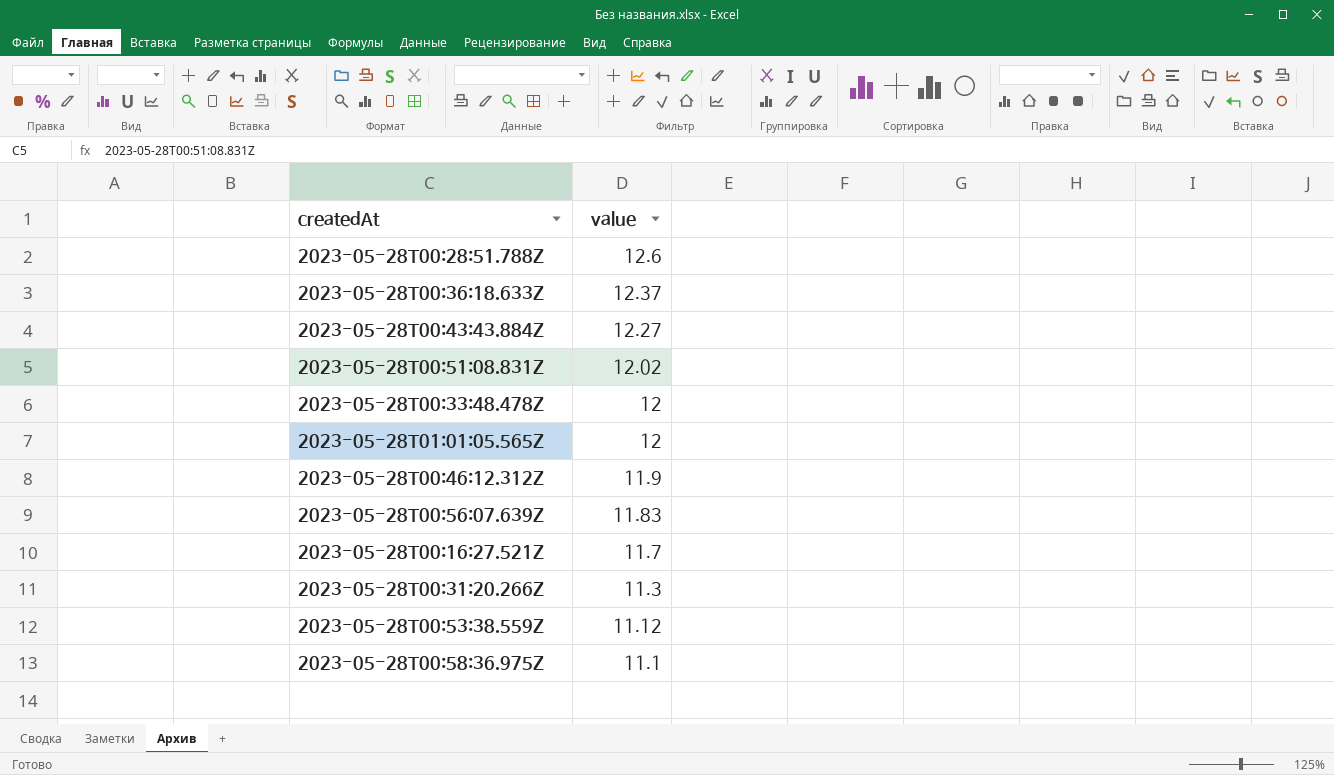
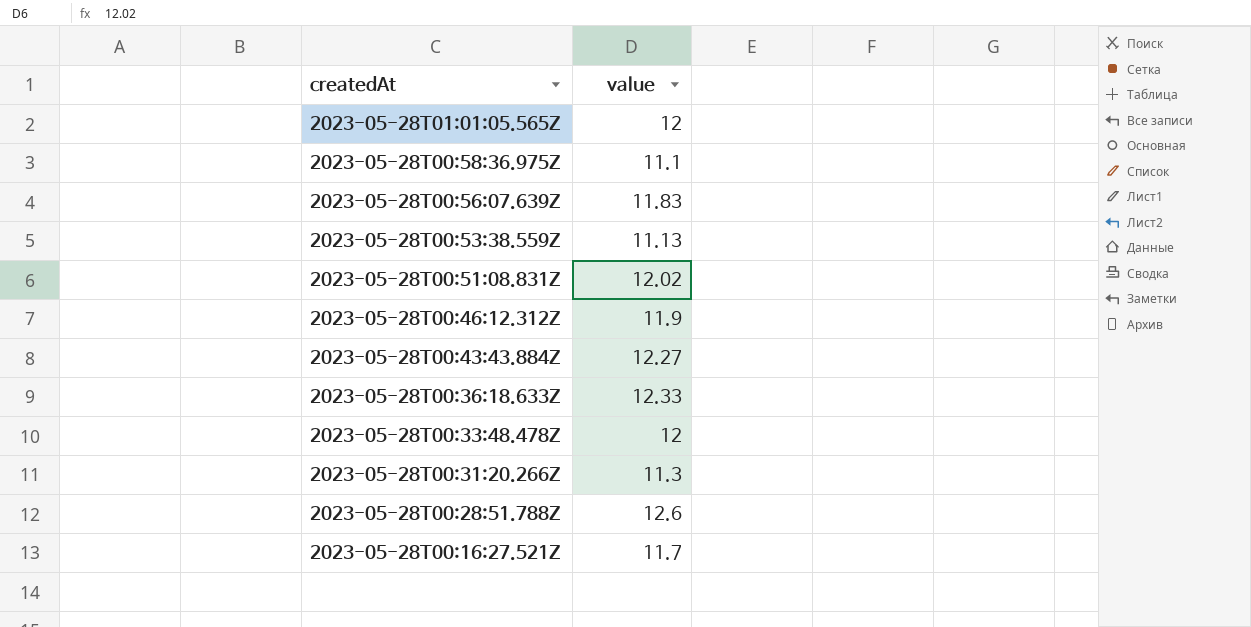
row order: value descending -> createdAt descending
2023-05-28T00:53:38.559Z | value: 11.12 -> 11.13
2023-05-28T00:36:18.633Z | value: 12.37 -> 12.33

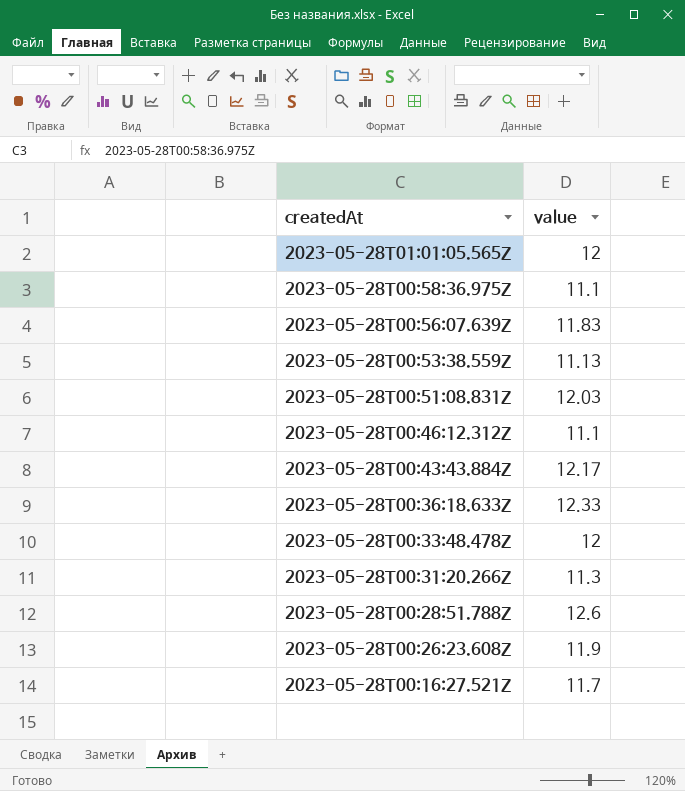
2023-05-28T00:51:08.831Z | value: 12.02 -> 12.03
2023-05-28T00:46:12.312Z | value: 11.9 -> 11.1
2023-05-28T00:43:43.884Z | value: 12.27 -> 12.17
row 2023-05-28T00:26:23.608Z: none -> 11.9

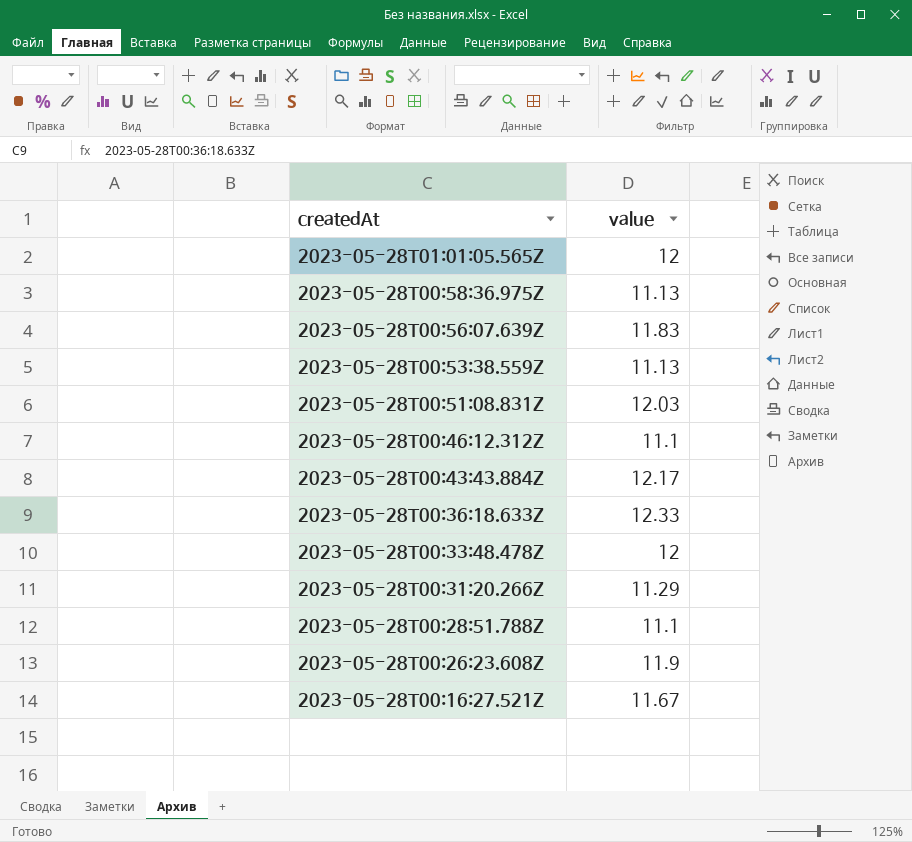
2023-05-28T00:58:36.975Z | value: 11.1 -> 11.13
2023-05-28T00:31:20.266Z | value: 11.3 -> 11.29
2023-05-28T00:28:51.788Z | value: 12.6 -> 11.1
2023-05-28T00:16:27.521Z | value: 11.7 -> 11.67

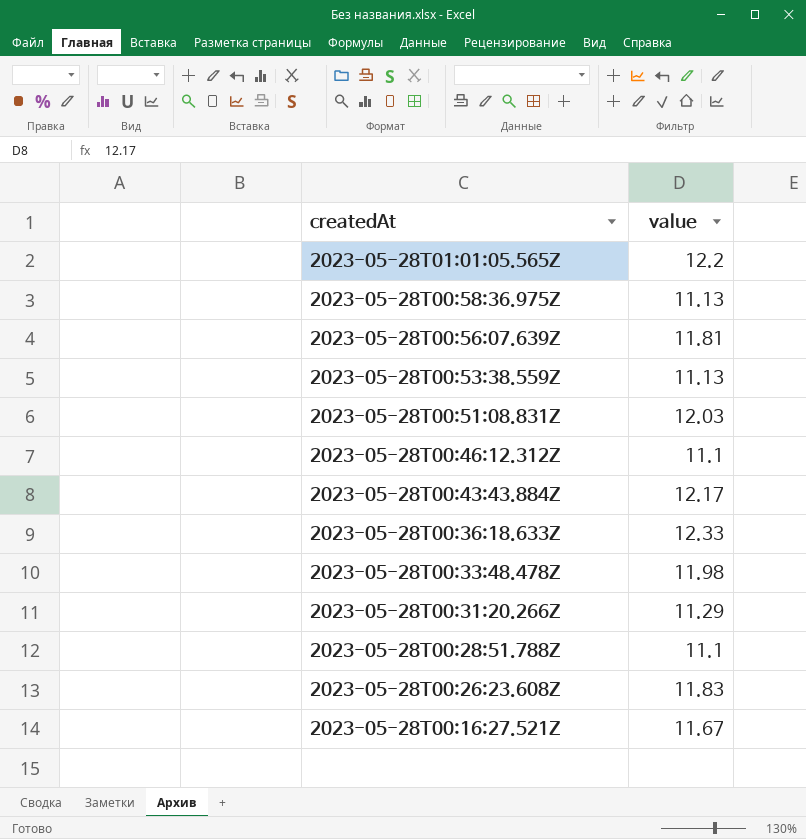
2023-05-28T01:01:05.565Z | value: 12 -> 12.2
2023-05-28T00:56:07.639Z | value: 11.83 -> 11.81
2023-05-28T00:33:48.478Z | value: 12 -> 11.98
2023-05-28T00:26:23.608Z | value: 11.9 -> 11.83

